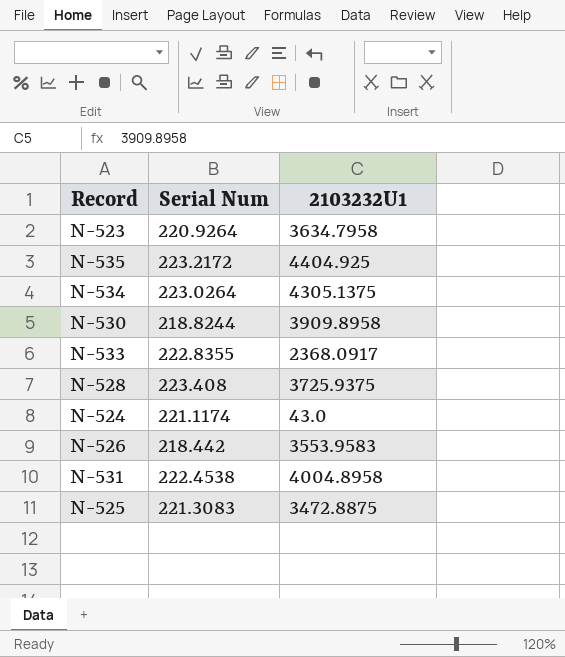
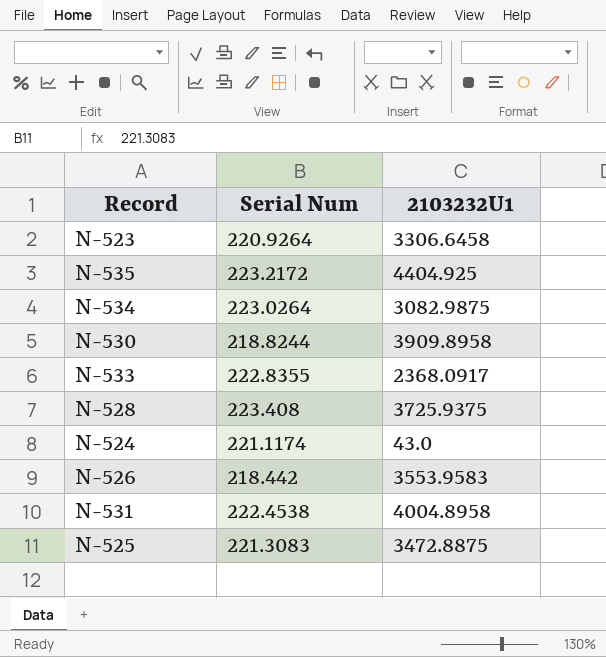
N-523 | 2103232U1: 3634.7958 -> 3306.6458
N-534 | 2103232U1: 4305.1375 -> 3082.9875

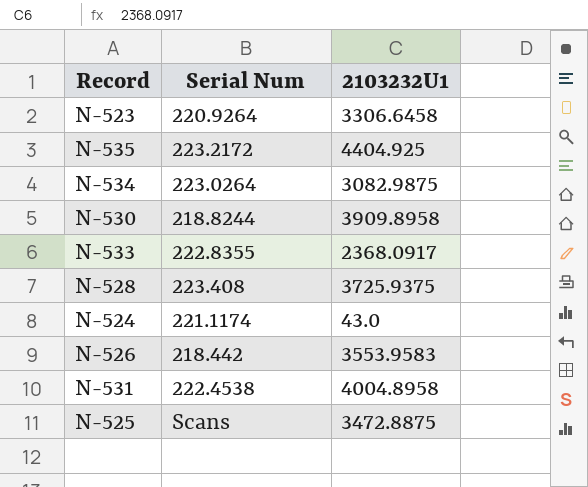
N-525 | Serial Num: 221.3083 -> Scans

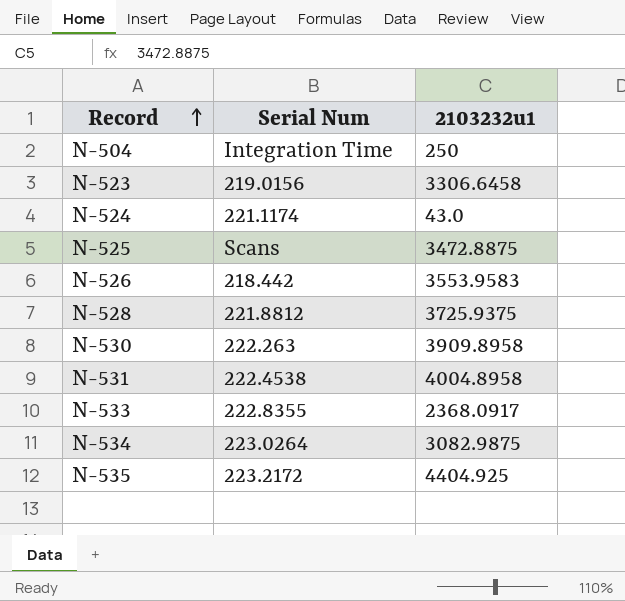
row order: none -> Record ascending
column name: 2103232U1 -> 2103232u1
row N-504: none -> Integration Time | 250
N-523 | Serial Num: 220.9264 -> 219.0156
N-528 | Serial Num: 223.408 -> 221.8812
N-530 | Serial Num: 218.8244 -> 222.263

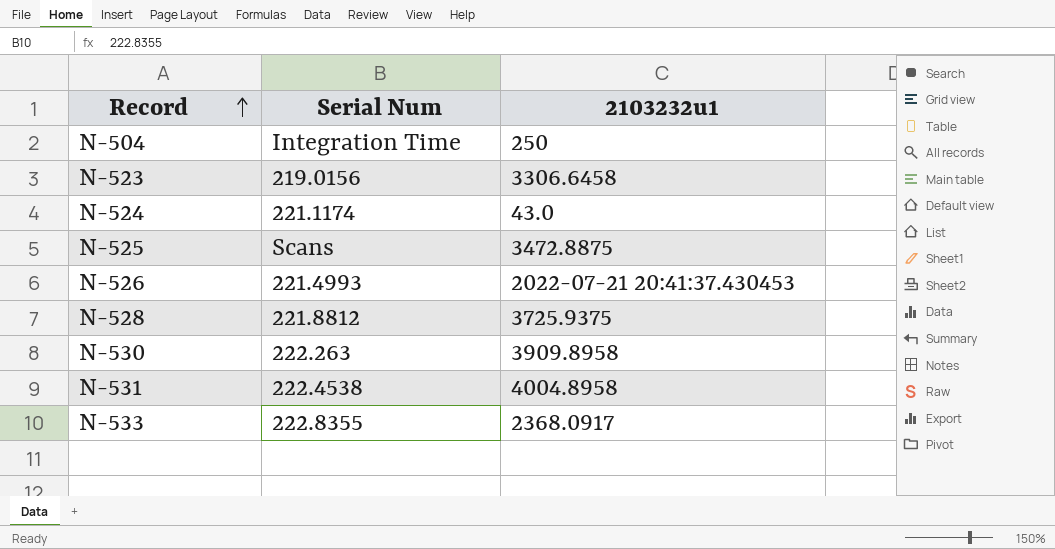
row N-534: 223.0264 | 3082.9875 -> none
row N-535: 223.2172 | 4404.925 -> none
N-526 | Serial Num: 218.442 -> 221.4993
N-526 | 2103232u1: 3553.9583 -> 2022-07-21 20:41:37.430453

